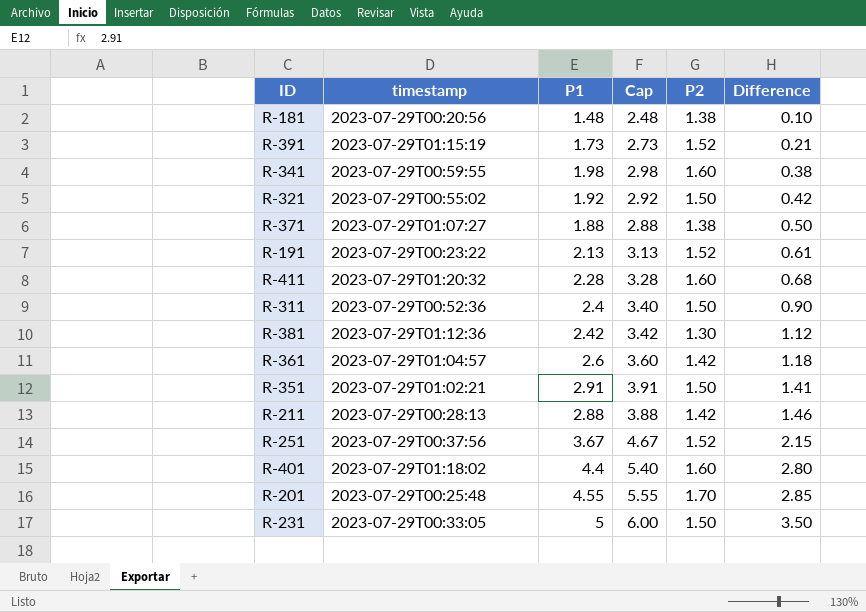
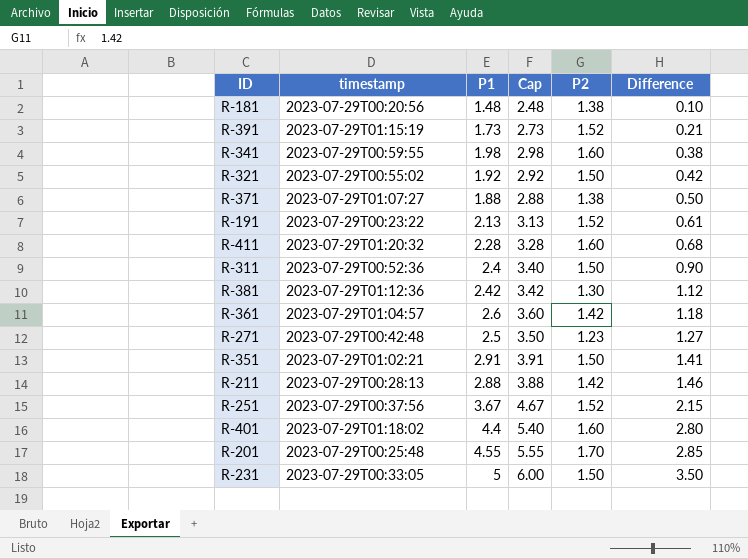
row R-271: none -> 2023-07-29T00:42:48 | 2.5 | 3.50 | 1.23 | 1.27

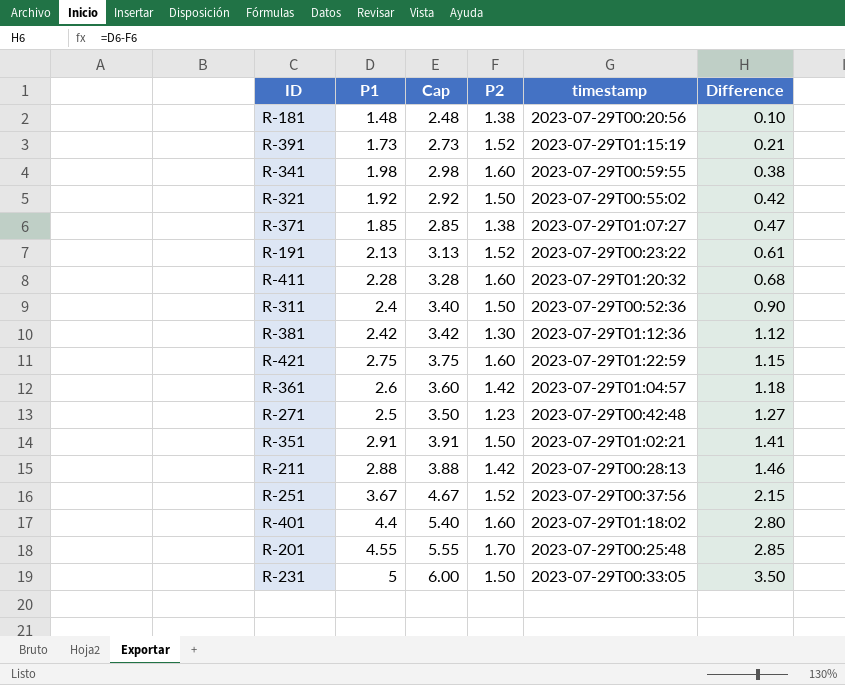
column timestamp | position: 2 -> 5
R-371 | P1: 1.88 -> 1.85
R-371 | Cap: 2.88 -> 2.85
R-371 | Difference: 0.50 -> 0.47
row R-421: none -> 2.75 | 3.75 | 1.60 | 2023-07-29T01:22:59 | 1.15

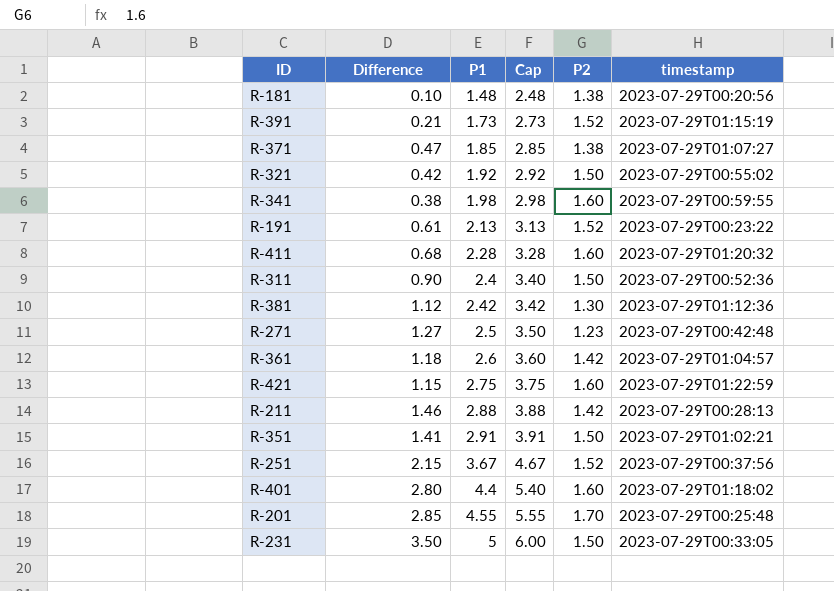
row order: Difference ascending -> P1 ascending
column Difference | position: 6 -> 2

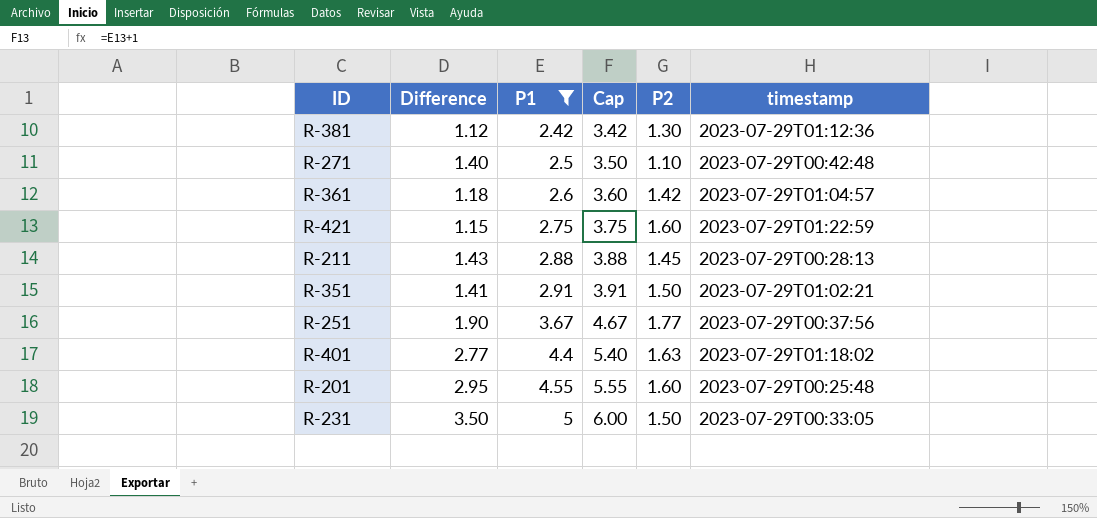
filter: none -> P1 >= 2.42
R-271 | Difference: 1.27 -> 1.40
R-271 | P2: 1.23 -> 1.10
R-211 | Difference: 1.46 -> 1.43
R-211 | P2: 1.42 -> 1.45
R-251 | Difference: 2.15 -> 1.90
R-251 | P2: 1.52 -> 1.77
R-401 | Difference: 2.80 -> 2.77
R-401 | P2: 1.60 -> 1.63
R-201 | Difference: 2.85 -> 2.95
R-201 | P2: 1.70 -> 1.60

